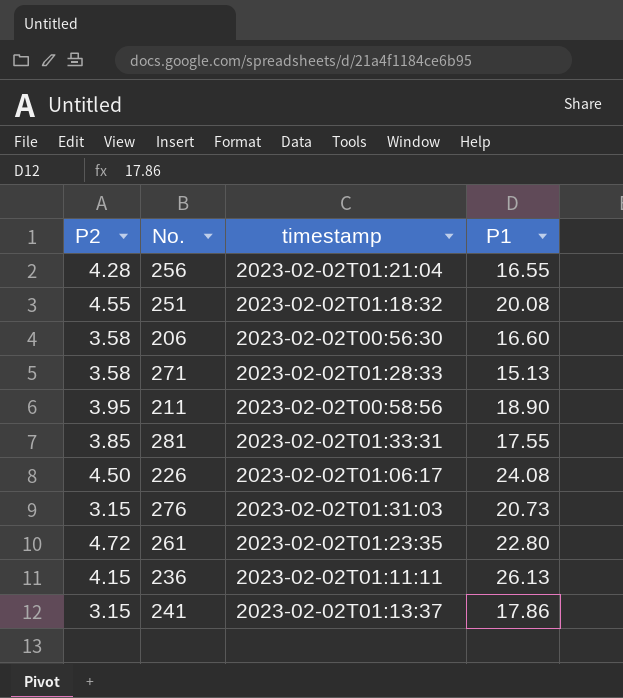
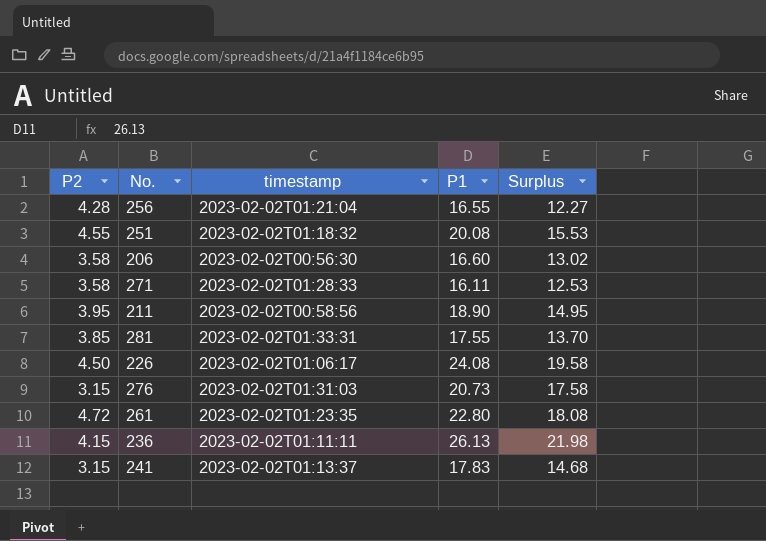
column Surplus | formula: none -> [P1] - [P2]
271 | P1: 15.13 -> 16.11
241 | P1: 17.86 -> 17.83

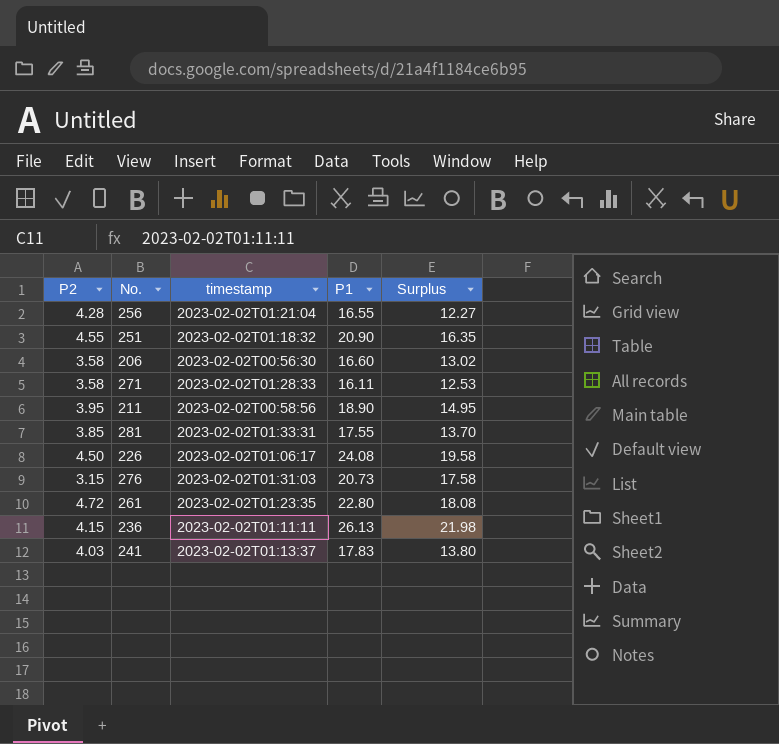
251 | P1: 20.08 -> 20.90
251 | Surplus: 15.53 -> 16.35
241 | P2: 3.15 -> 4.03
241 | Surplus: 14.68 -> 13.80

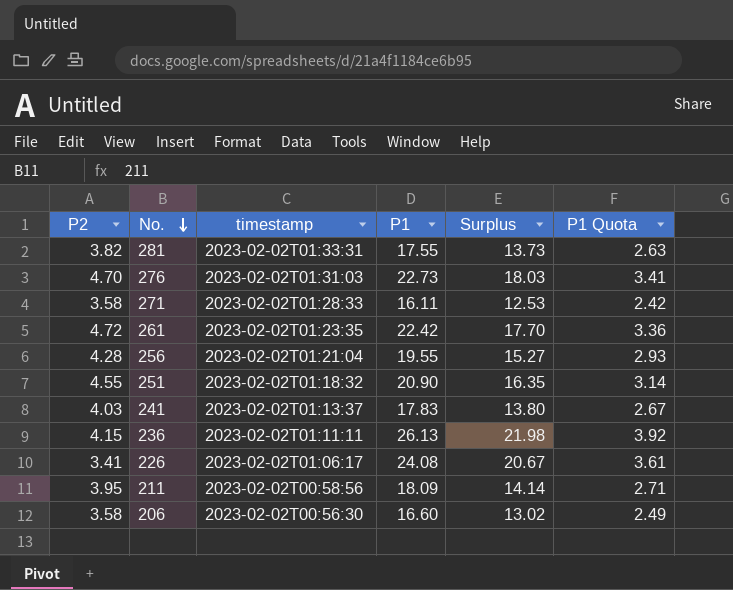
row order: none -> No. descending
column P1 Quota | formula: none -> [P1] * 0.15
281 | P2: 3.85 -> 3.82
281 | Surplus: 13.70 -> 13.73
276 | P2: 3.15 -> 4.70
276 | P1: 20.73 -> 22.73
276 | Surplus: 17.58 -> 18.03
261 | P1: 22.80 -> 22.42
261 | Surplus: 18.08 -> 17.70
256 | P1: 16.55 -> 19.55
256 | Surplus: 12.27 -> 15.27
226 | P2: 4.50 -> 3.41
226 | Surplus: 19.58 -> 20.67
211 | P1: 18.90 -> 18.09
211 | Surplus: 14.95 -> 14.14

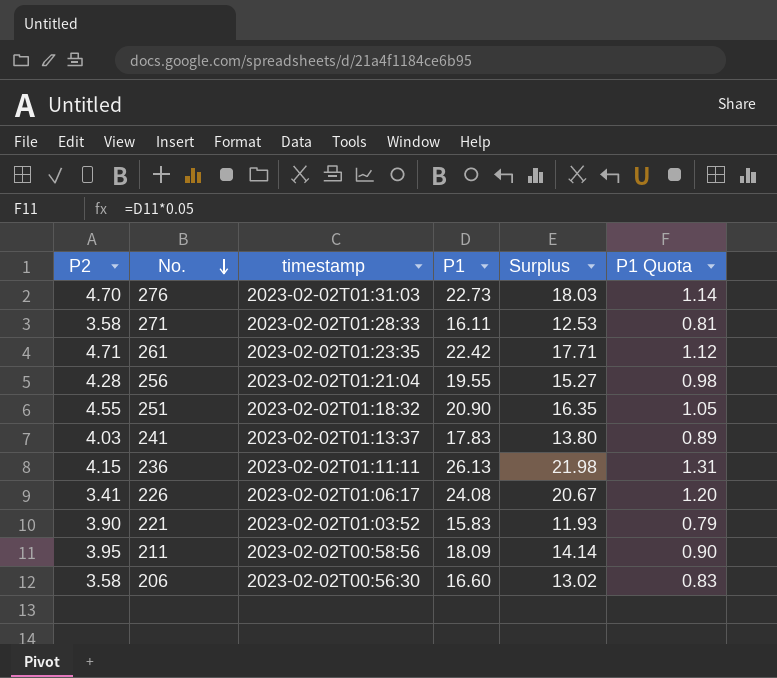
column P1 Quota | formula: [P1] * 0.15 -> [P1] * 0.05
row 281: 3.82 | 2023-02-02T01:33:31 | 17.55 | 13.73 | 2.63 -> none
261 | P2: 4.72 -> 4.71
261 | Surplus: 17.70 -> 17.71
row 221: none -> 3.90 | 2023-02-02T01:03:52 | 15.83 | 11.93 | 0.79

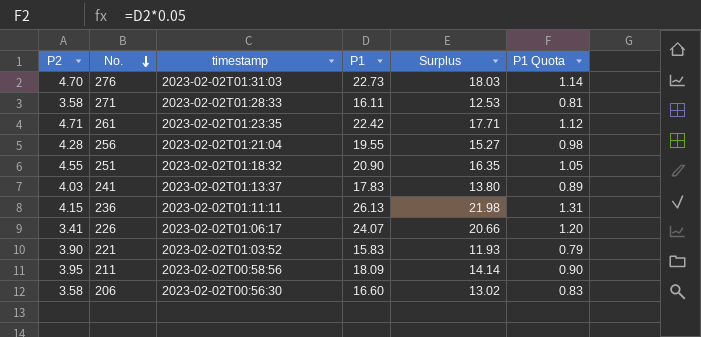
226 | P1: 24.08 -> 24.07
226 | Surplus: 20.67 -> 20.66

